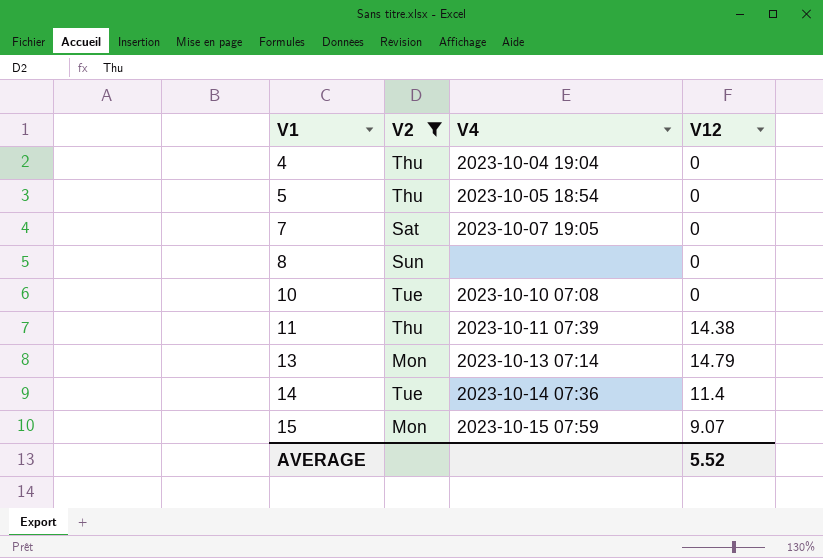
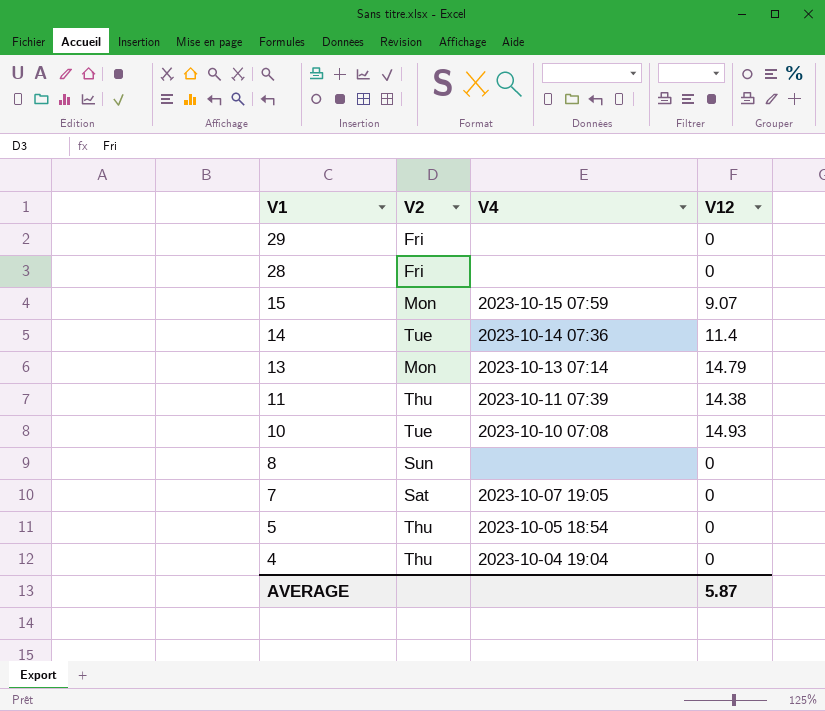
filter: V2 != Fri -> none
row order: V1 ascending -> V1 descending
10 | V12: 0 -> 14.93
AVERAGE | V12: 5.52 -> 5.87

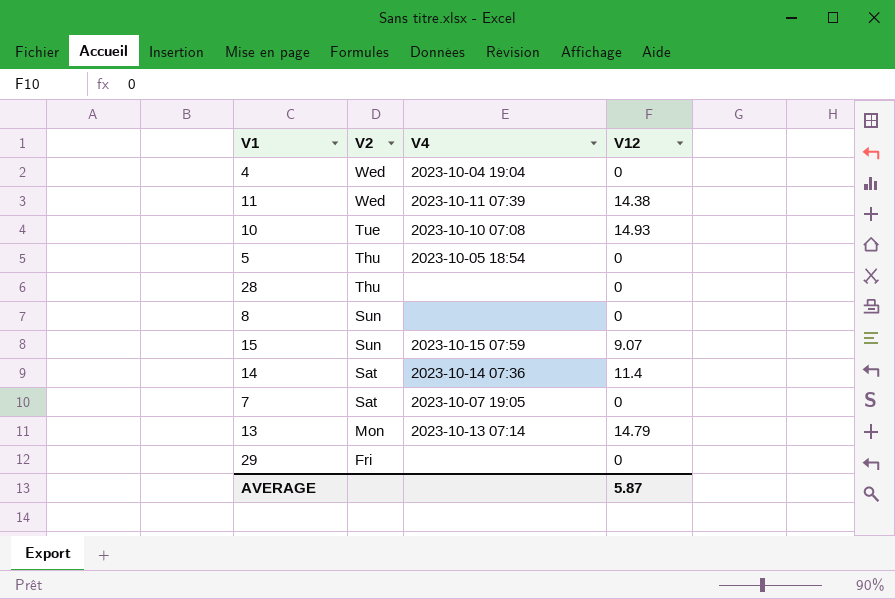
row order: V1 descending -> V2 descending
4 | V2: Thu -> Wed
11 | V2: Thu -> Wed
28 | V2: Fri -> Thu
15 | V2: Mon -> Sun
14 | V2: Tue -> Sat

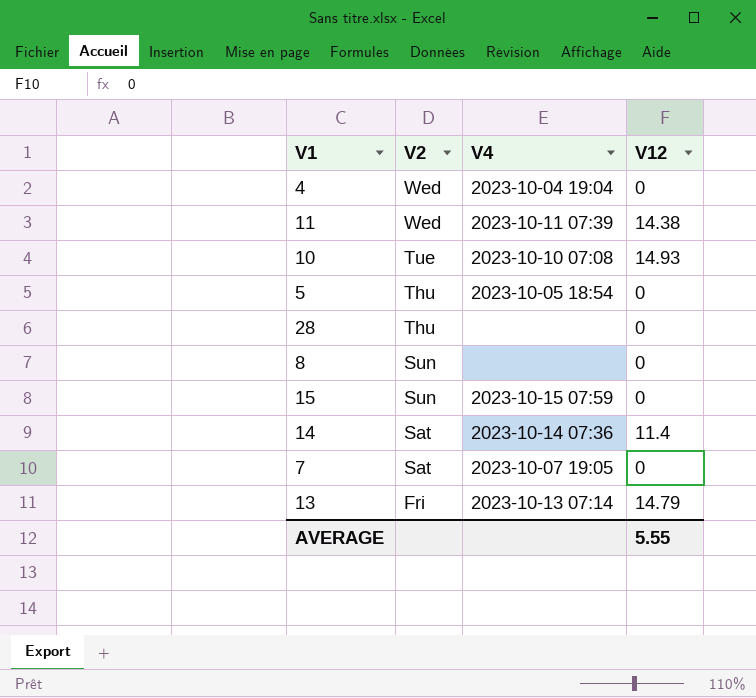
row 29: Fri | none | 0 -> none
15 | V12: 9.07 -> 0
13 | V2: Mon -> Fri
AVERAGE | V12: 5.87 -> 5.55

